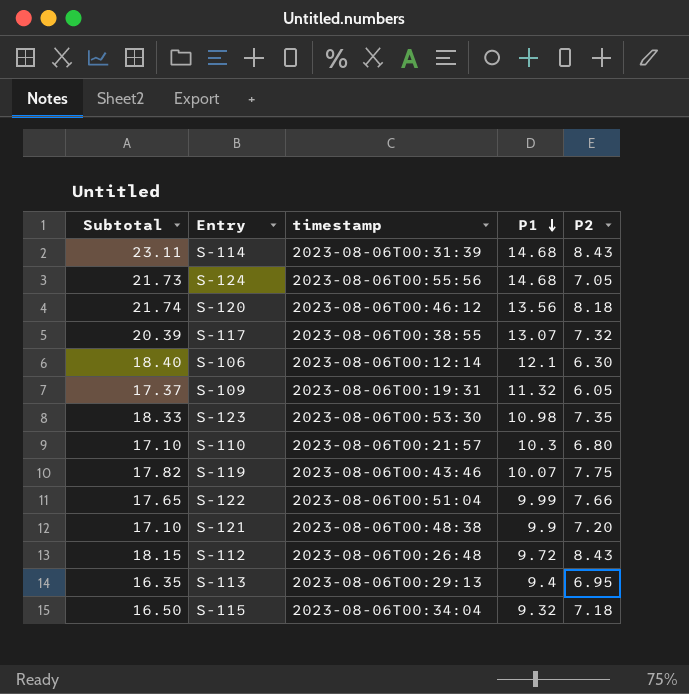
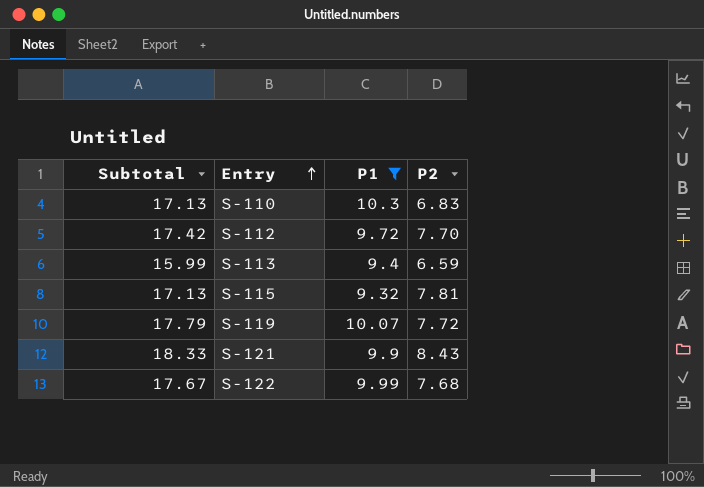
filter: none -> P1 <= 10.3
row order: P1 descending -> Entry ascending
column timestamp | position: 3 -> none
S-110 | Subtotal: 17.10 -> 17.13
S-110 | P2: 6.80 -> 6.83
S-112 | Subtotal: 18.15 -> 17.42
S-112 | P2: 8.43 -> 7.70
S-113 | Subtotal: 16.35 -> 15.99
S-113 | P2: 6.95 -> 6.59
S-115 | Subtotal: 16.50 -> 17.13
S-115 | P2: 7.18 -> 7.81
S-119 | Subtotal: 17.82 -> 17.79
S-119 | P2: 7.75 -> 7.72
S-121 | Subtotal: 17.10 -> 18.33
S-121 | P2: 7.20 -> 8.43
S-122 | Subtotal: 17.65 -> 17.67
S-122 | P2: 7.66 -> 7.68

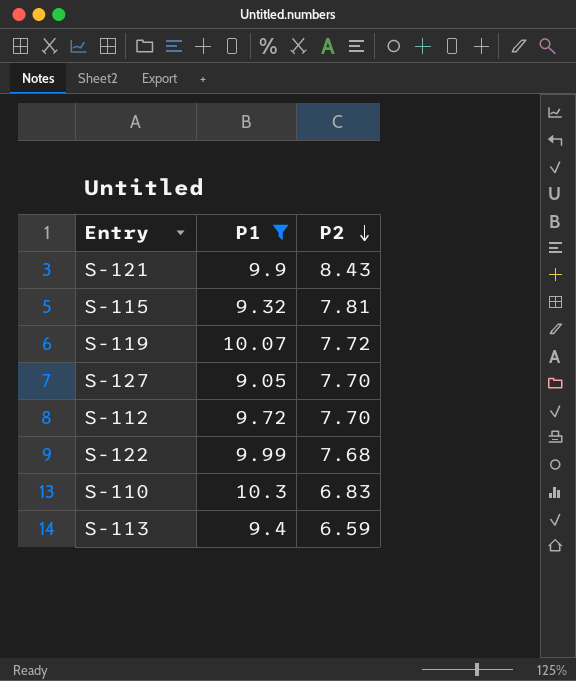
row order: Entry ascending -> P2 descending
column Subtotal | formula: [P1] + [P2] -> none
row S-127: none -> 9.05 | 7.70

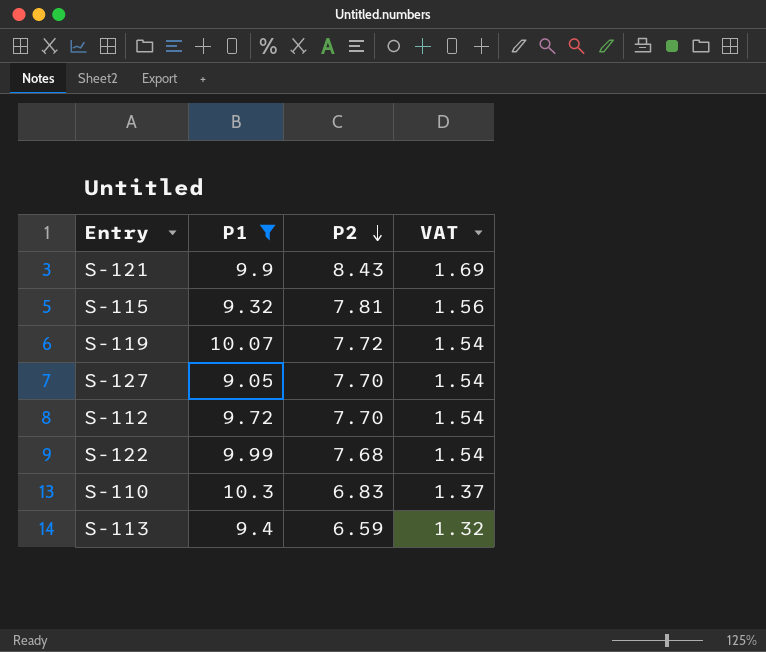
column VAT | formula: none -> [P2] * 0.2

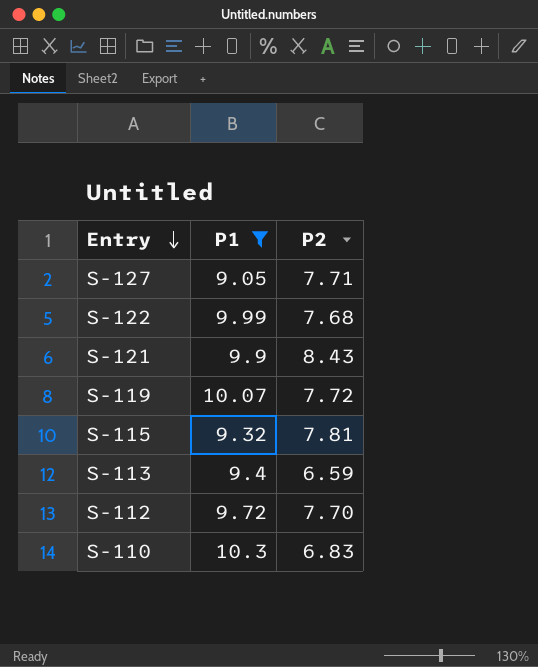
row order: P2 descending -> Entry descending
column VAT | formula: [P2] * 0.2 -> none
S-127 | P2: 7.70 -> 7.71

